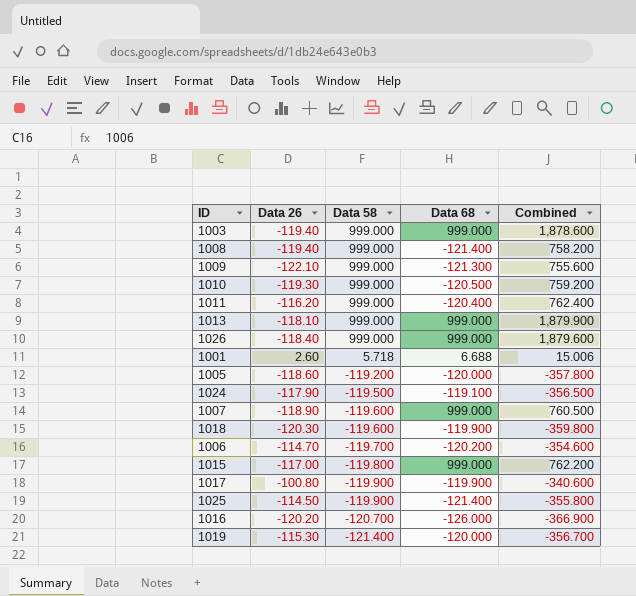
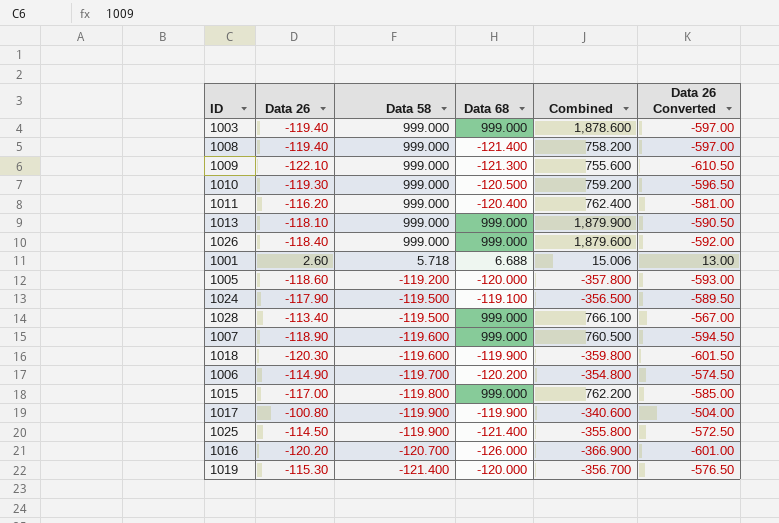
column Data 26 Converted | formula: none -> [Data 26] * 5
row 1028: none -> -113.40 | -119.500 | 999.000 | 766.100 | -567.00
1006 | Data 26: -114.70 -> -114.90
1006 | Combined: -354.600 -> -354.800

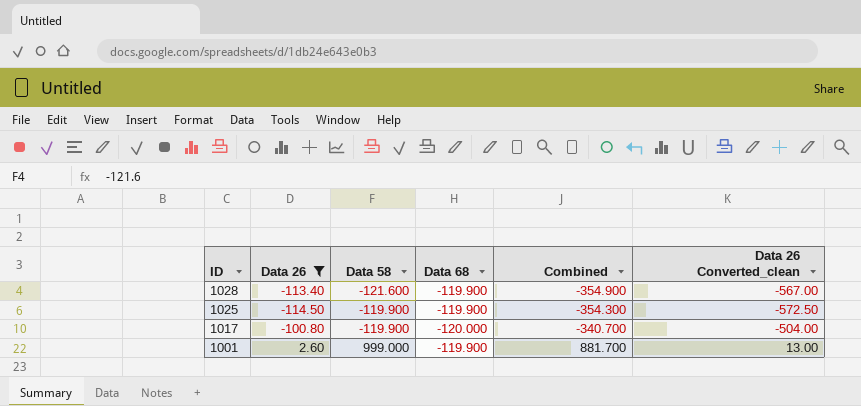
filter: none -> Data 26 >= -114.50
row order: Data 58 descending -> ID descending
column name: Data 26 Converted -> Data 26 Converted_clean
1028 | Data 58: -119.500 -> -121.600
1028 | Data 68: 999.000 -> -119.900
1028 | Combined: 766.100 -> -354.900
1025 | Data 68: -121.400 -> -119.900
1025 | Combined: -355.800 -> -354.300
1017 | Data 68: -119.900 -> -120.000
1017 | Combined: -340.600 -> -340.700
1001 | Data 58: 5.718 -> 999.000
1001 | Data 68: 6.688 -> -119.900
1001 | Combined: 15.006 -> 881.700

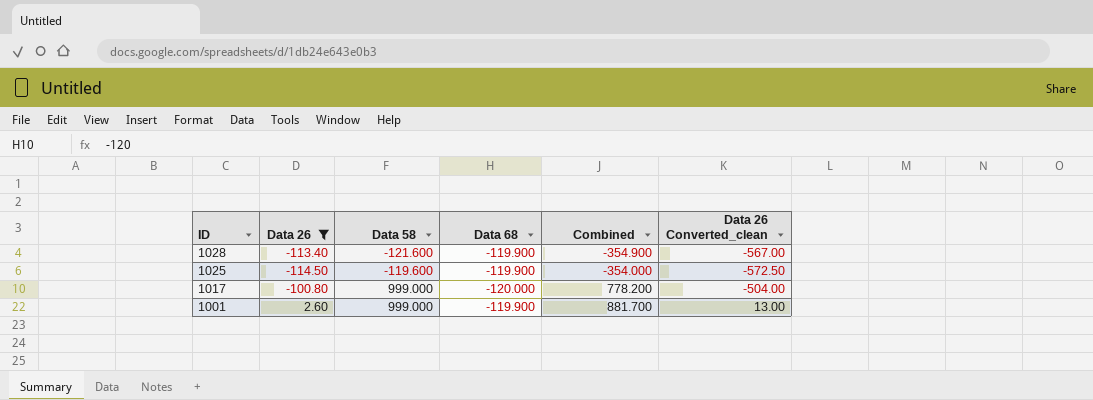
1025 | Data 58: -119.900 -> -119.600
1025 | Combined: -354.300 -> -354.000
1017 | Data 58: -119.900 -> 999.000
1017 | Combined: -340.700 -> 778.200

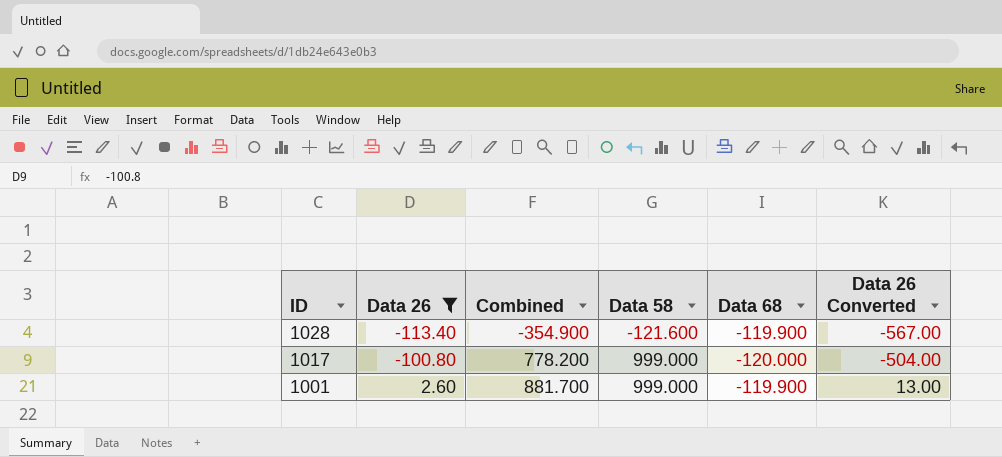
column Combined | position: 5 -> 3
column name: Data 26 Converted_clean -> Data 26 Converted
row 1025: -114.50 | -119.600 | -119.900 | -354.000 | -572.50 -> none

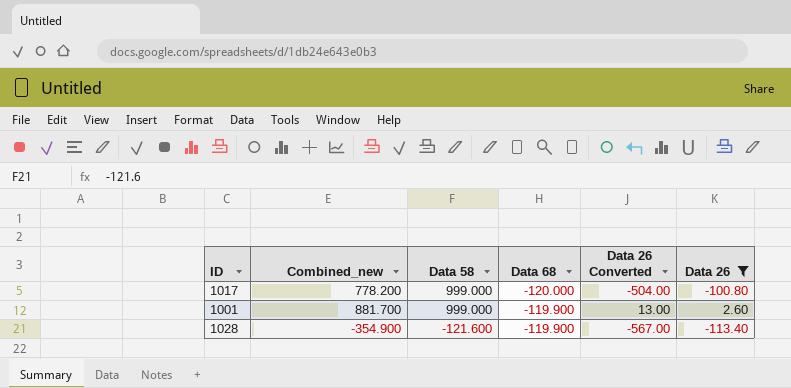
row order: ID descending -> Data 58 descending
column name: Combined -> Combined_new
column Data 26 | position: 2 -> 6

